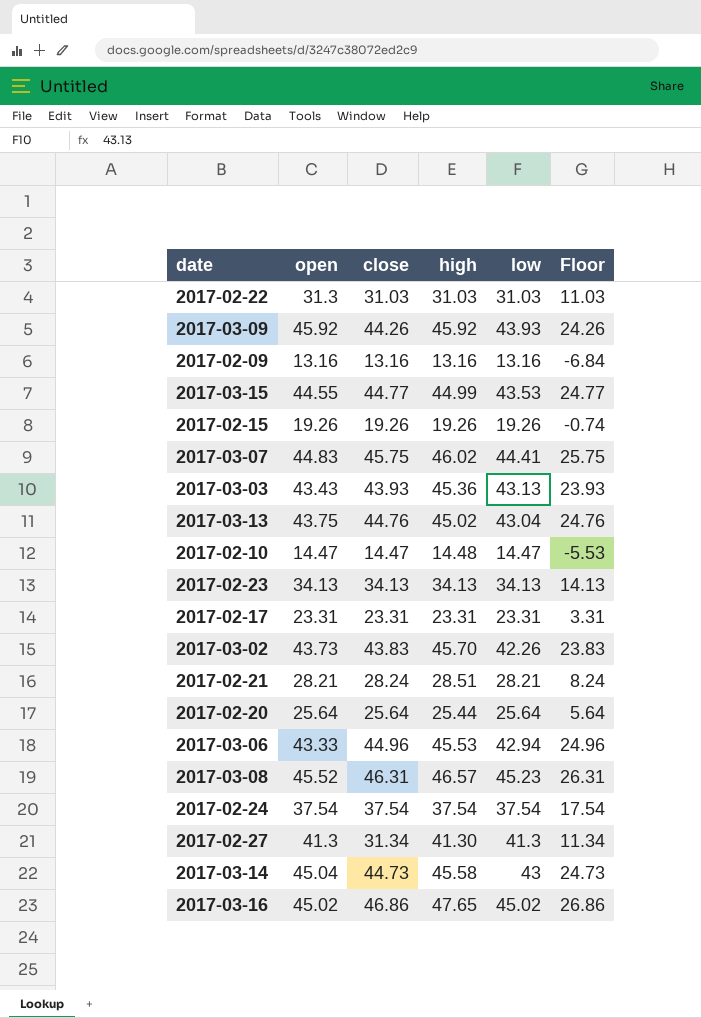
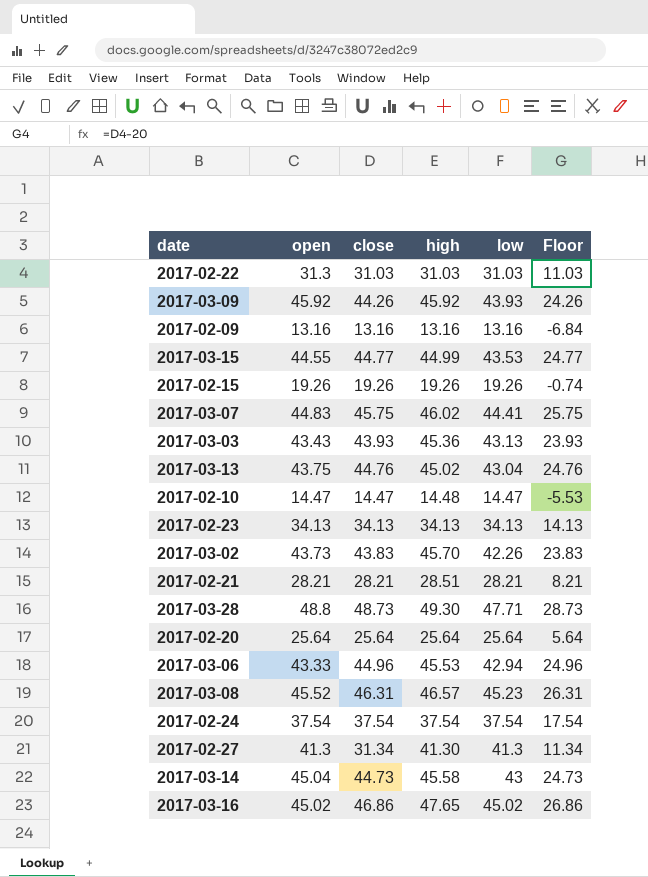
row 2017-02-17: 23.31 | 23.31 | 23.31 | 23.31 | 3.31 -> none
2017-02-21 | close: 28.24 -> 28.21
2017-02-21 | Floor: 8.24 -> 8.21
row 2017-03-28: none -> 48.8 | 48.73 | 49.30 | 47.71 | 28.73
2017-02-20 | high: 25.44 -> 25.64

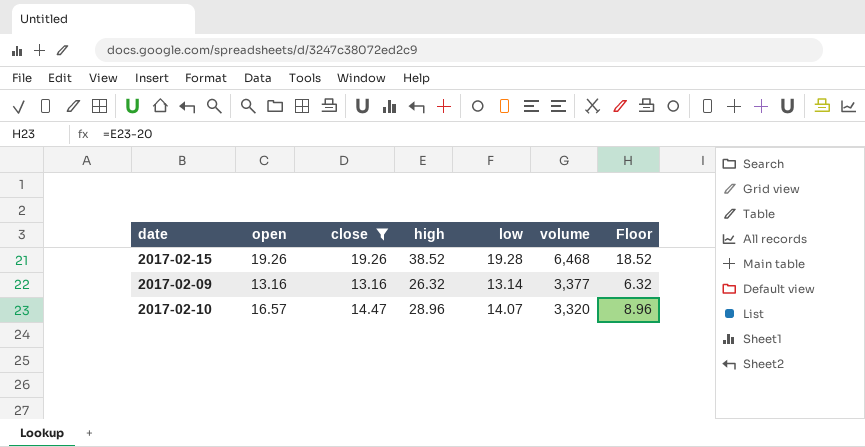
filter: none -> close <= 19.26
row order: none -> volume descending
column volume | position: none -> 6
column Floor | formula: [close] - 20 -> [high] - 20
2017-02-15 | high: 19.26 -> 38.52
2017-02-15 | low: 19.26 -> 19.28
2017-02-09 | high: 13.16 -> 26.32
2017-02-09 | low: 13.16 -> 13.14
2017-02-10 | open: 14.47 -> 16.57
2017-02-10 | high: 14.48 -> 28.96
2017-02-10 | low: 14.47 -> 14.07

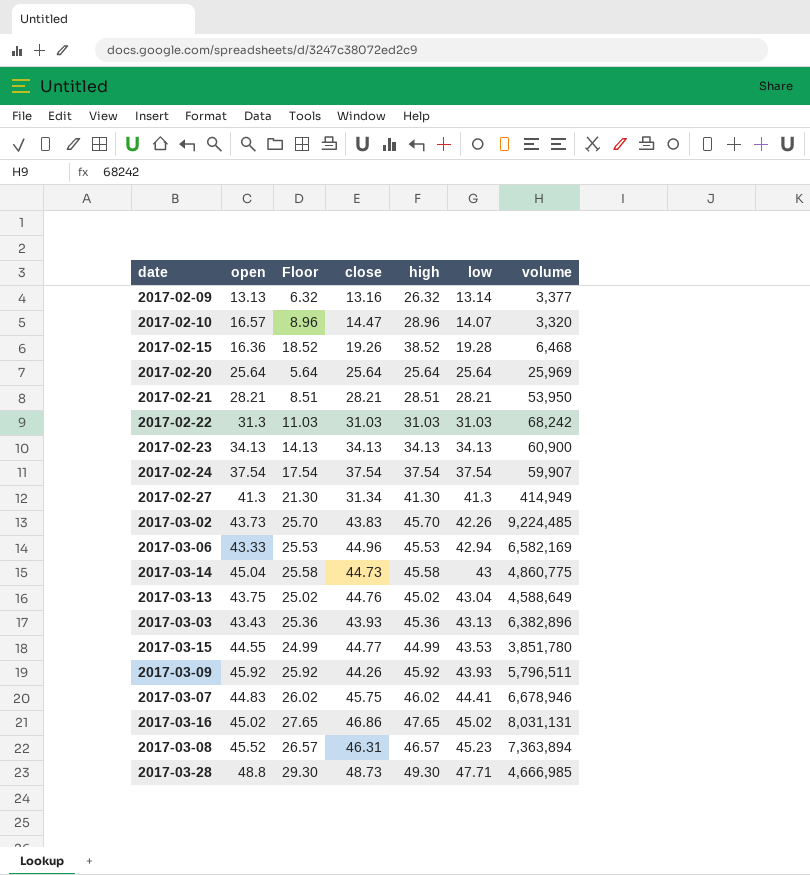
filter: close <= 19.26 -> none
row order: volume descending -> low ascending
column Floor | position: 7 -> 3
2017-02-09 | open: 13.16 -> 13.13
2017-02-15 | open: 19.26 -> 16.36

